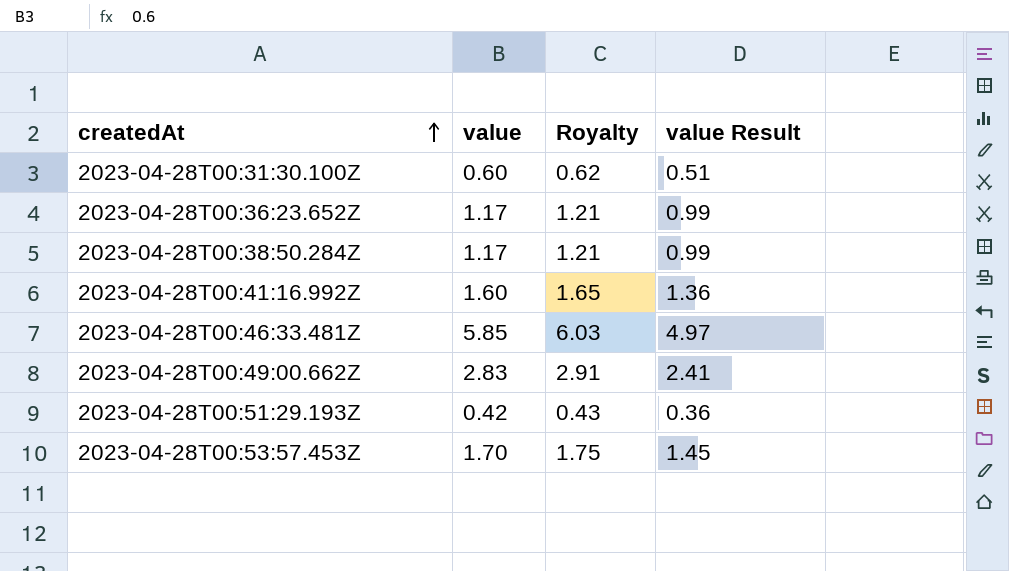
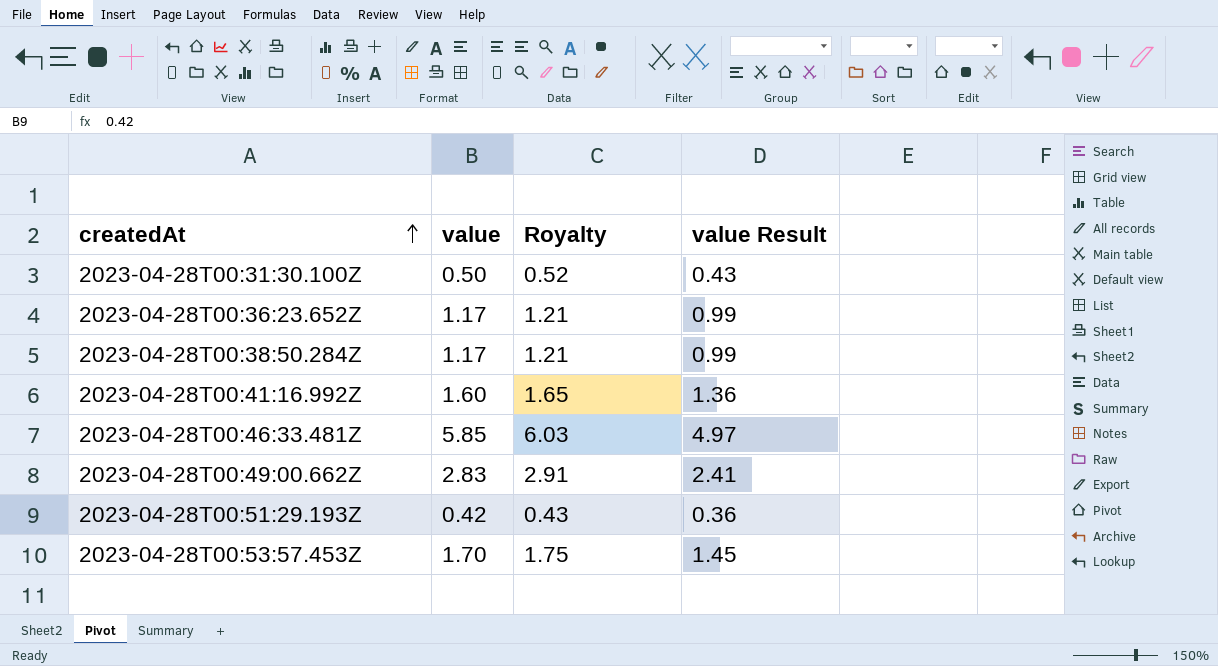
2023-04-28T00:31:30.100Z | value: 0.60 -> 0.50
2023-04-28T00:31:30.100Z | Royalty: 0.62 -> 0.52
2023-04-28T00:31:30.100Z | value Result: 0.51 -> 0.43

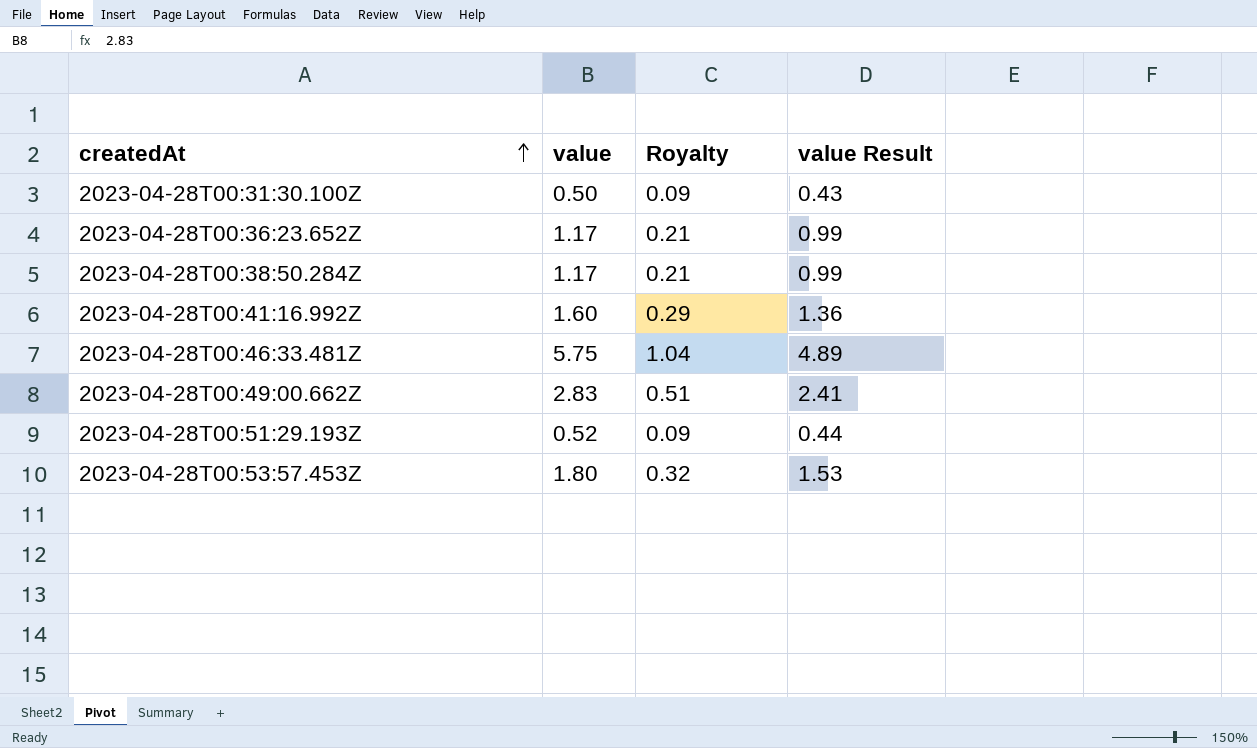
column Royalty | formula: [value] * 1.03 -> [value] * 0.18
2023-04-28T00:46:33.481Z | value: 5.85 -> 5.75
2023-04-28T00:46:33.481Z | value Result: 4.97 -> 4.89
2023-04-28T00:51:29.193Z | value: 0.42 -> 0.52
2023-04-28T00:51:29.193Z | value Result: 0.36 -> 0.44
2023-04-28T00:53:57.453Z | value: 1.70 -> 1.80
2023-04-28T00:53:57.453Z | value Result: 1.45 -> 1.53

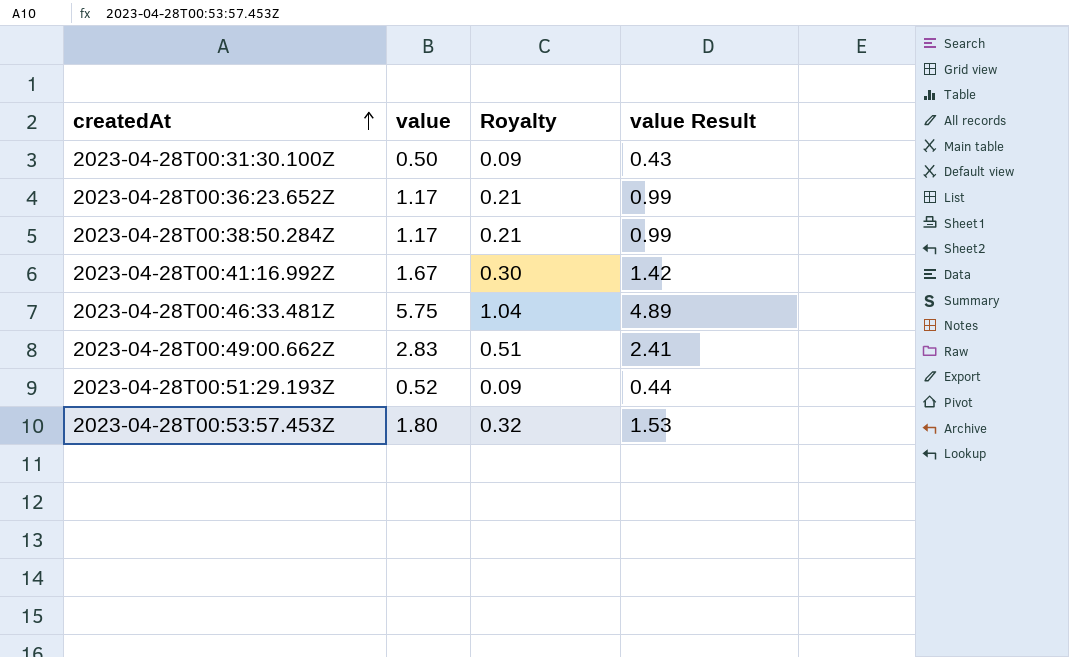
2023-04-28T00:41:16.992Z | value: 1.60 -> 1.67
2023-04-28T00:41:16.992Z | Royalty: 0.29 -> 0.30
2023-04-28T00:41:16.992Z | value Result: 1.36 -> 1.42

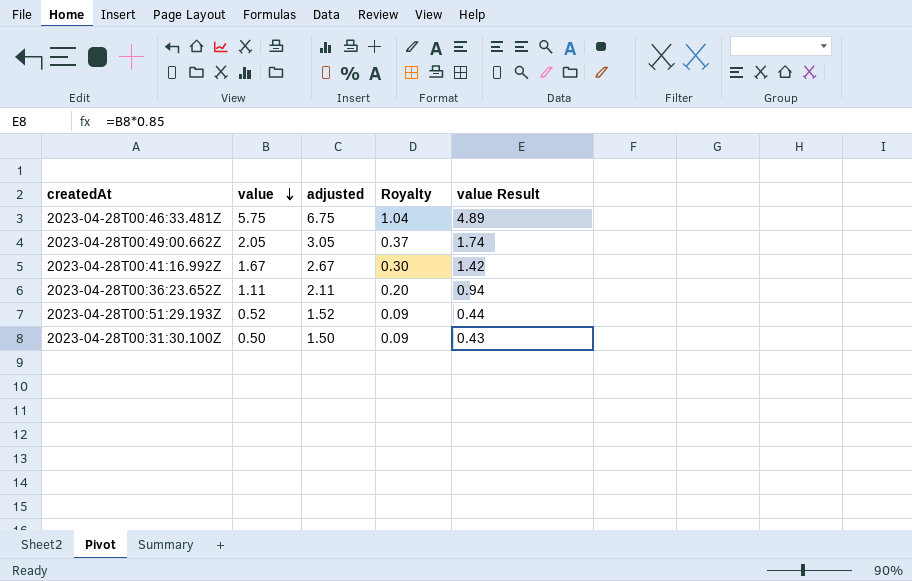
row order: createdAt ascending -> value descending
column adjusted | formula: none -> [value] + 1
row 2023-04-28T00:38:50.284Z: 1.17 | 0.21 | 0.99 -> none
row 2023-04-28T00:53:57.453Z: 1.80 | 0.32 | 1.53 -> none
2023-04-28T00:49:00.662Z | value: 2.83 -> 2.05
2023-04-28T00:49:00.662Z | Royalty: 0.51 -> 0.37
2023-04-28T00:49:00.662Z | value Result: 2.41 -> 1.74
2023-04-28T00:36:23.652Z | value: 1.17 -> 1.11
2023-04-28T00:36:23.652Z | Royalty: 0.21 -> 0.20
2023-04-28T00:36:23.652Z | value Result: 0.99 -> 0.94

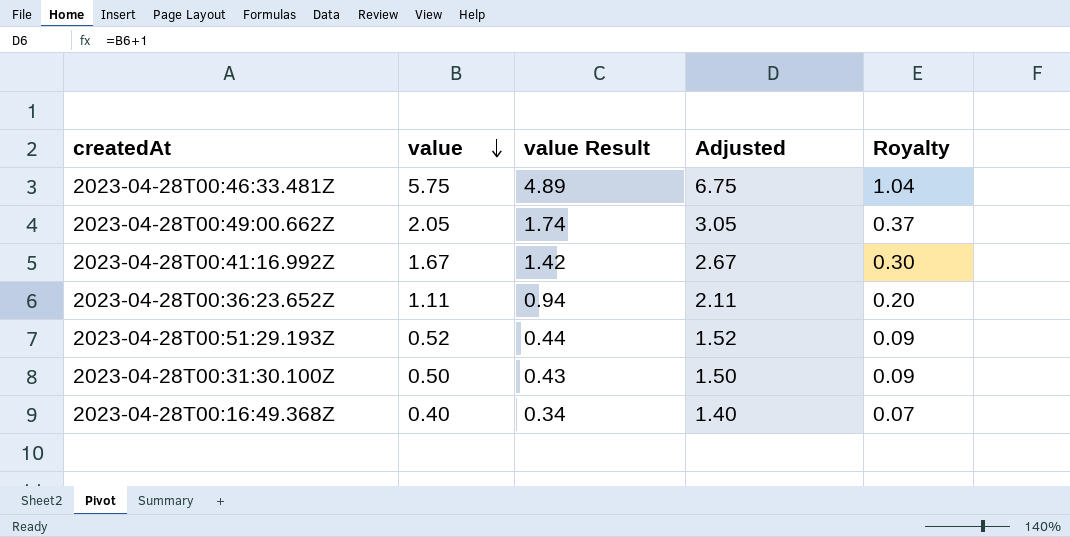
column value Result | position: 5 -> 3
column name: adjusted -> Adjusted
row 2023-04-28T00:16:49.368Z: none -> 0.40 | 0.34 | 1.40 | 0.07

